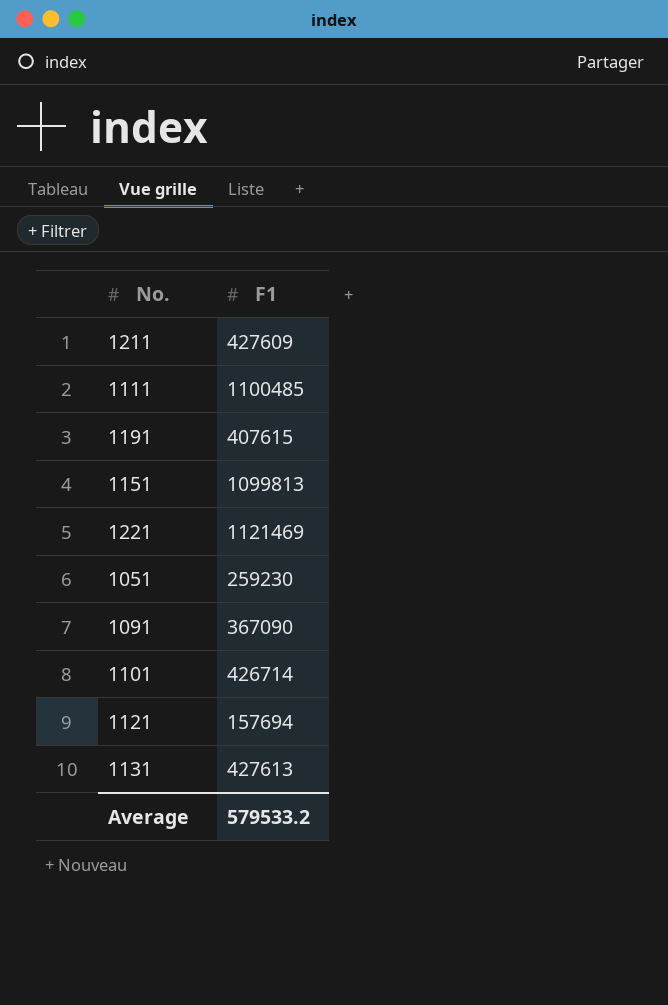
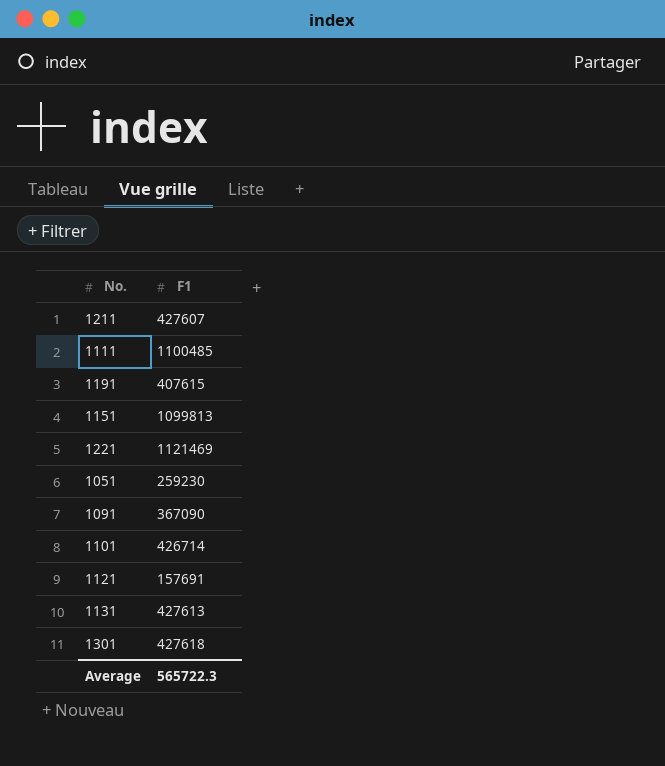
1211 | F1: 427609 -> 427607
1121 | F1: 157694 -> 157691
row 1301: none -> 427618
Average | F1: 579533.2 -> 565722.3

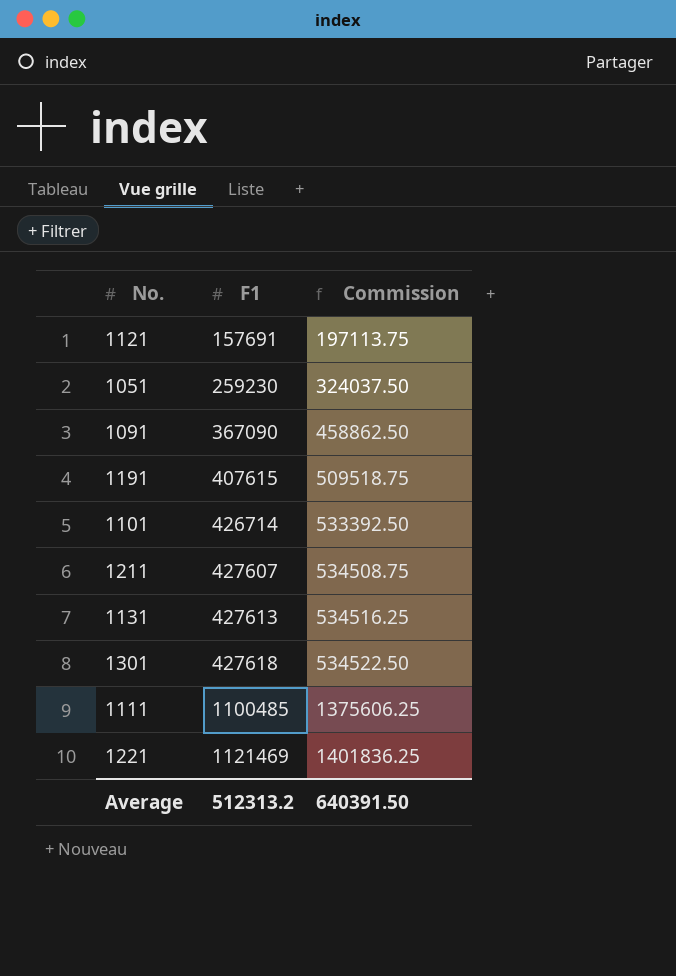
row order: none -> F1 ascending
column Commission | formula: none -> [F1] * 1.25
row 1151: 1099813 -> none
Average | F1: 565722.3 -> 512313.2

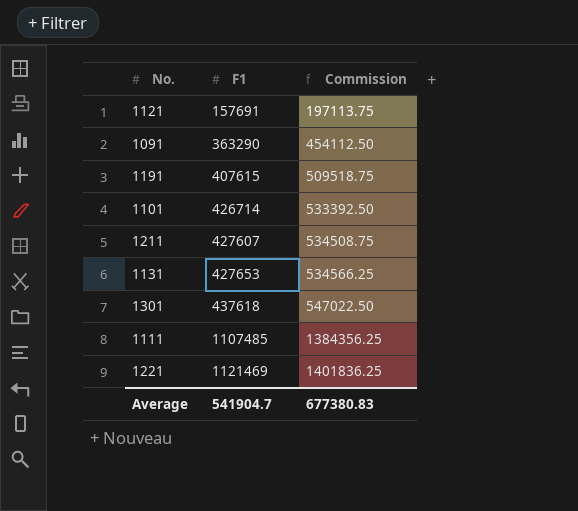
row 1051: 259230 | 324037.50 -> none
1091 | F1: 367090 -> 363290
1091 | Commission: 458862.50 -> 454112.50
1131 | F1: 427613 -> 427653
1131 | Commission: 534516.25 -> 534566.25
1301 | F1: 427618 -> 437618
1301 | Commission: 534522.50 -> 547022.50
1111 | F1: 1100485 -> 1107485
1111 | Commission: 1375606.25 -> 1384356.25
Average | F1: 512313.2 -> 541904.7
Average | Commission: 640391.50 -> 677380.83

